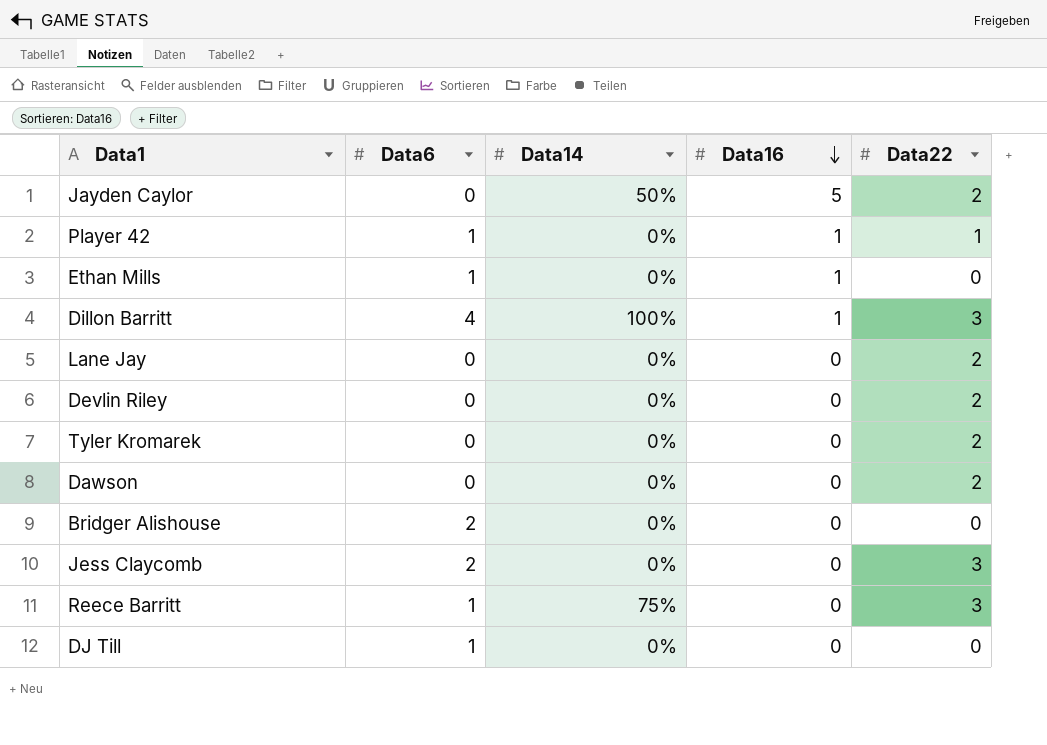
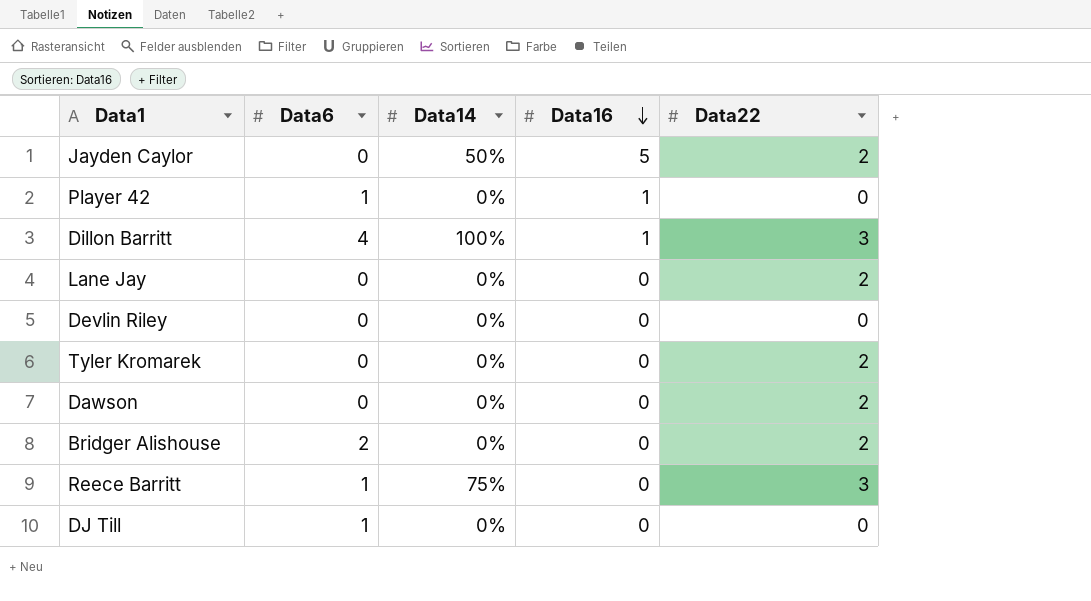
row Ethan Mills: 1 | 0% | 1 | 0 -> none
row Jess Claycomb: 2 | 0% | 0 | 3 -> none
Player 42 | Data22: 1 -> 0
Devlin Riley | Data22: 2 -> 0
Bridger Alishouse | Data22: 0 -> 2

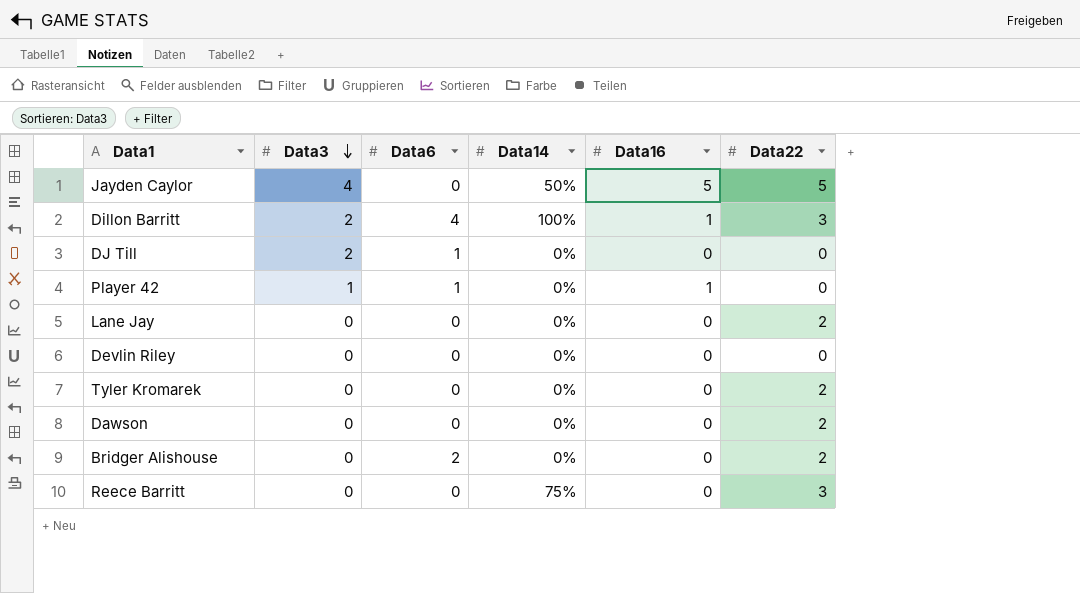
row order: Data16 descending -> Data3 descending
column Data3 | position: none -> 2
Jayden Caylor | Data22: 2 -> 5
Reece Barritt | Data6: 1 -> 0

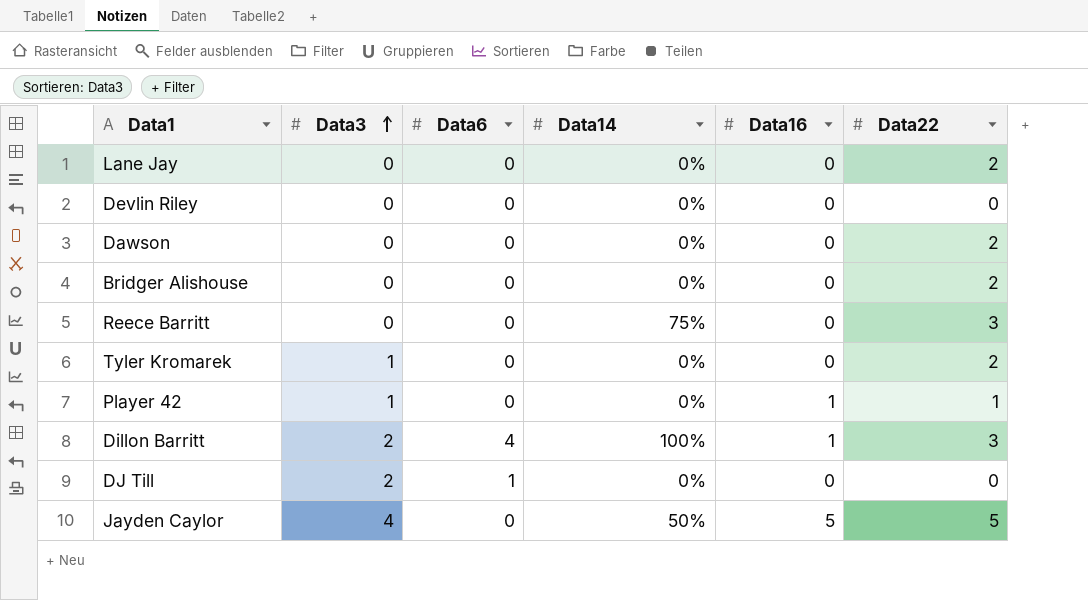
row order: Data3 descending -> Data3 ascending
Bridger Alishouse | Data6: 2 -> 0
Tyler Kromarek | Data3: 0 -> 1
Player 42 | Data6: 1 -> 0
Player 42 | Data22: 0 -> 1

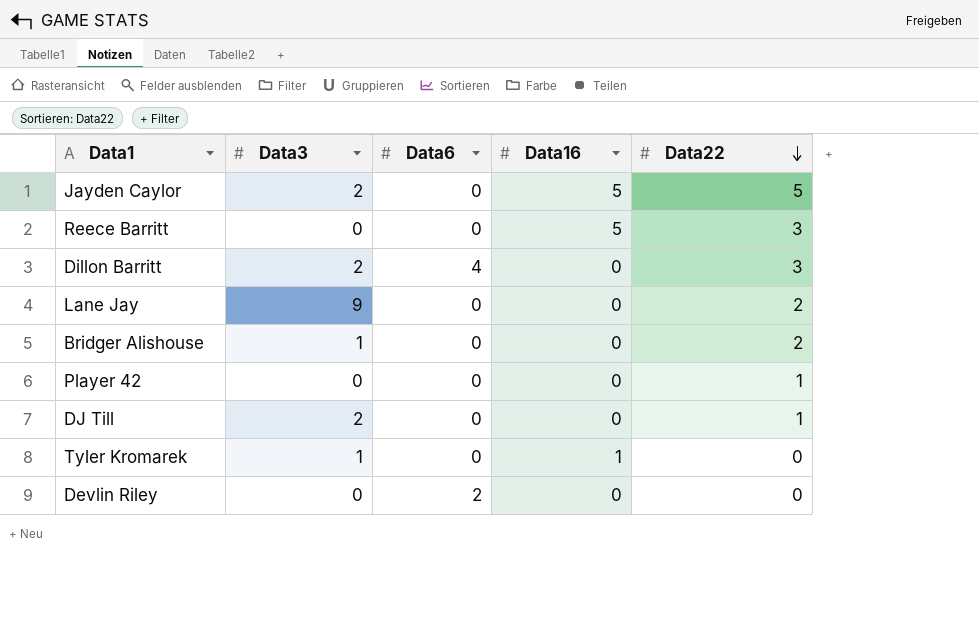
row order: Data3 ascending -> Data22 descending
column Data14 | position: 4 -> none
row Dawson: 0 | 0 | 0% | 0 | 2 -> none
Jayden Caylor | Data3: 4 -> 2
Reece Barritt | Data16: 0 -> 5
Dillon Barritt | Data16: 1 -> 0
Lane Jay | Data3: 0 -> 9
Bridger Alishouse | Data3: 0 -> 1
Player 42 | Data3: 1 -> 0
Player 42 | Data16: 1 -> 0
DJ Till | Data6: 1 -> 0
DJ Till | Data22: 0 -> 1
Tyler Kromarek | Data16: 0 -> 1
Tyler Kromarek | Data22: 2 -> 0
Devlin Riley | Data6: 0 -> 2

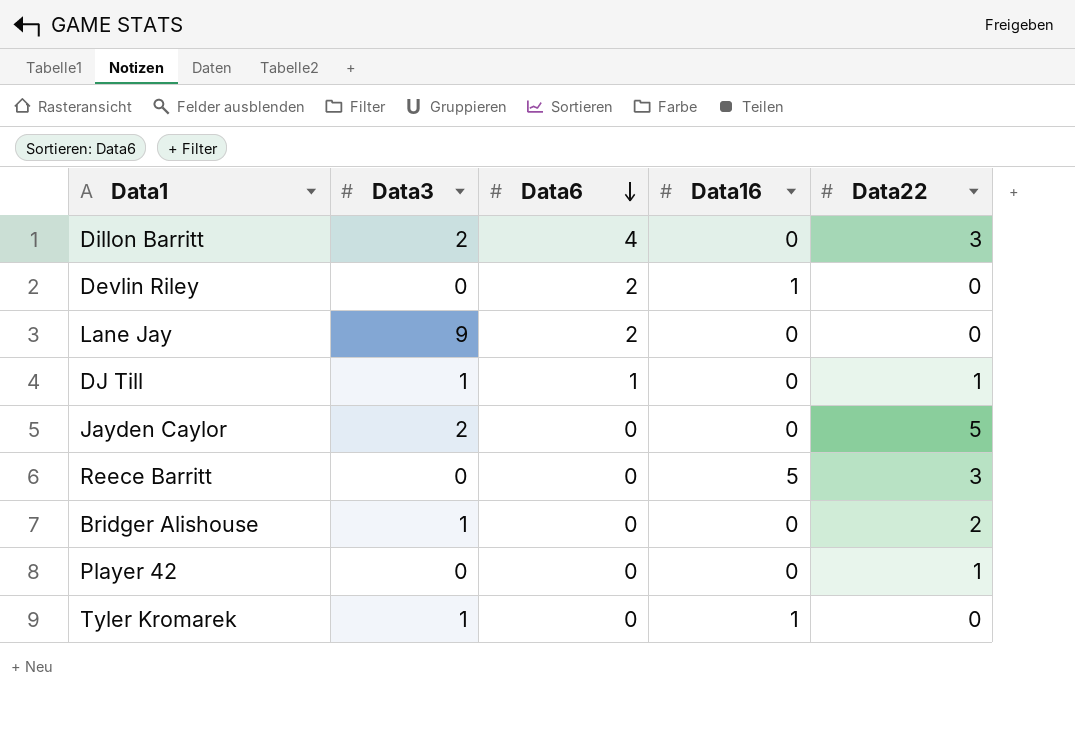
row order: Data22 descending -> Data6 descending
Devlin Riley | Data16: 0 -> 1
Lane Jay | Data6: 0 -> 2
Lane Jay | Data22: 2 -> 0
DJ Till | Data3: 2 -> 1
DJ Till | Data6: 0 -> 1
Jayden Caylor | Data16: 5 -> 0

